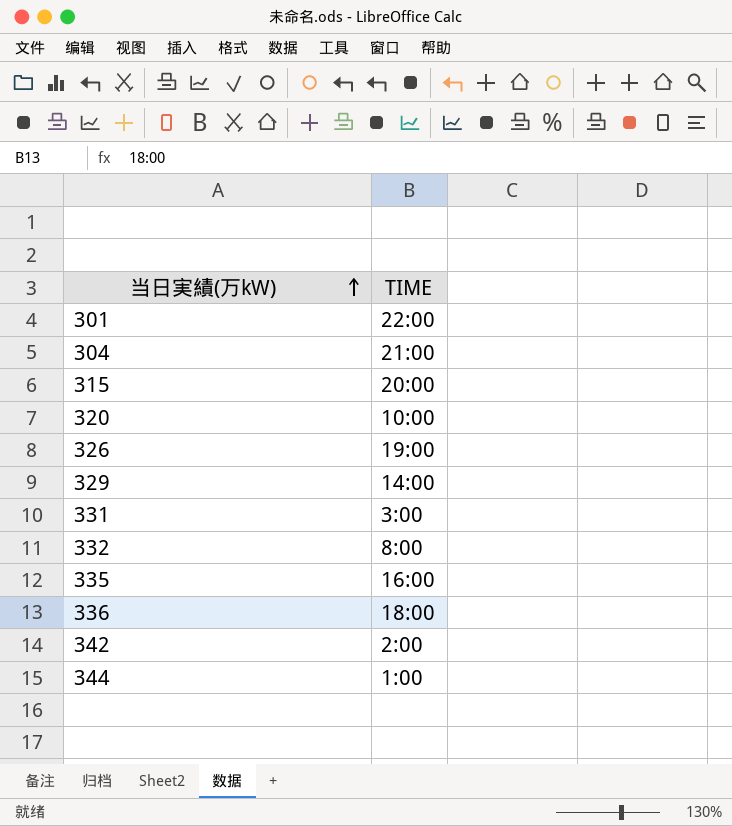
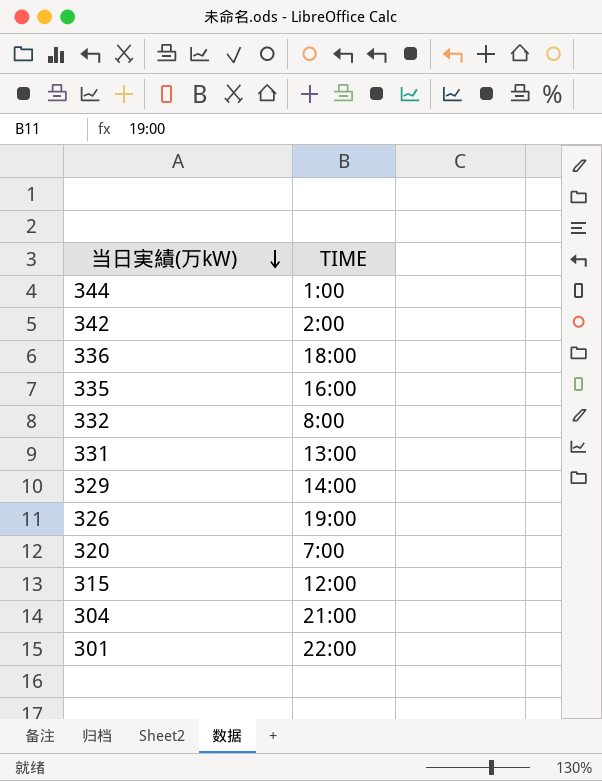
row order: 当日実績(万kW) ascending -> 当日実績(万kW) descending
331 | TIME: 3:00 -> 13:00
320 | TIME: 10:00 -> 7:00
315 | TIME: 20:00 -> 12:00

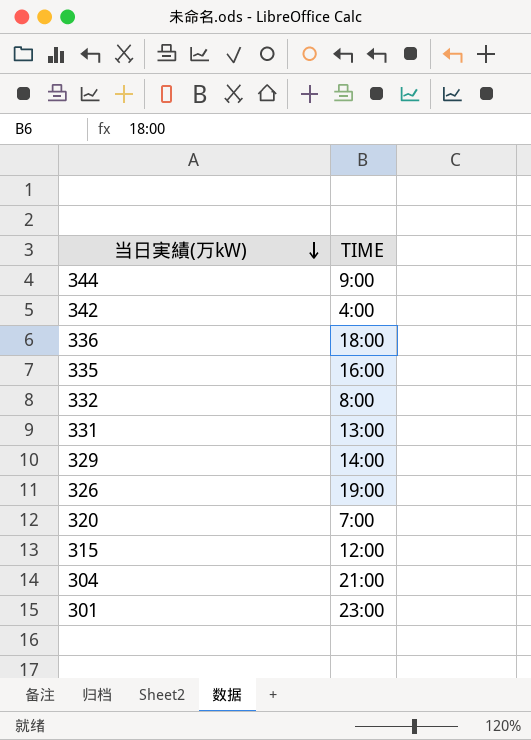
344 | TIME: 1:00 -> 9:00
342 | TIME: 2:00 -> 4:00
301 | TIME: 22:00 -> 23:00

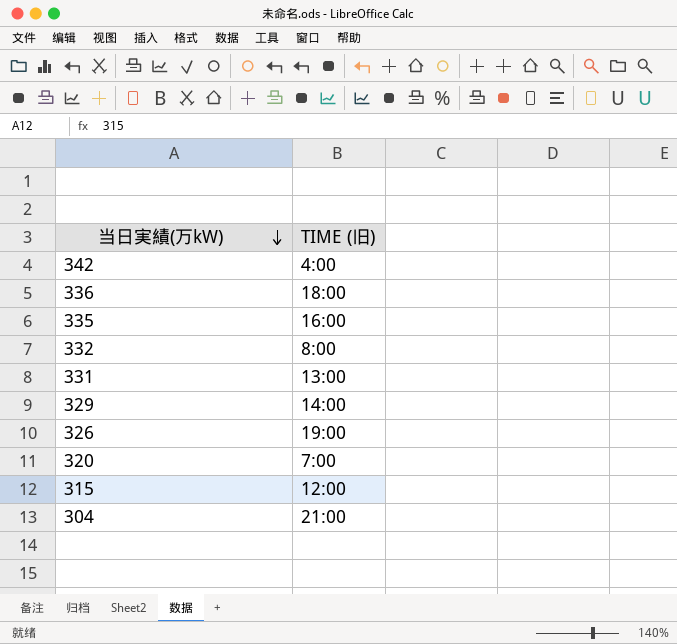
column name: TIME -> TIME (旧)
row 344: 9:00 -> none
row 301: 23:00 -> none

